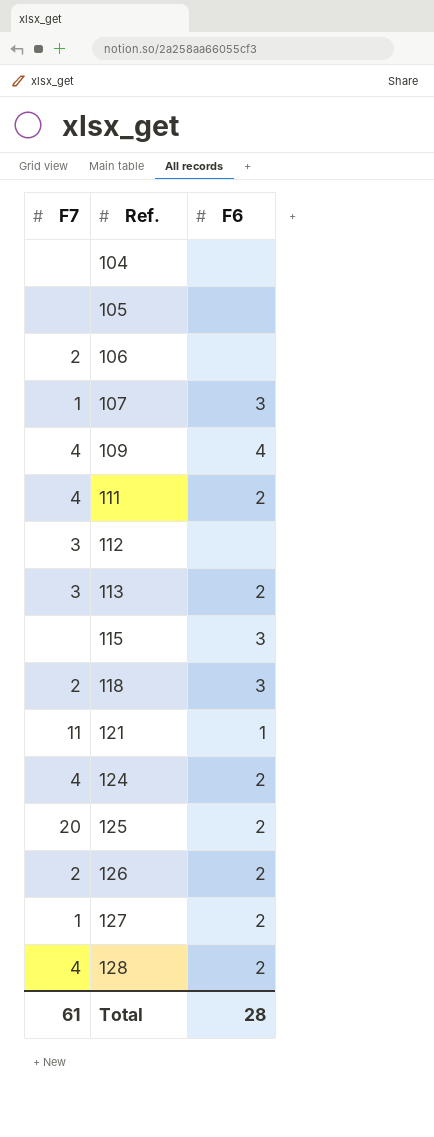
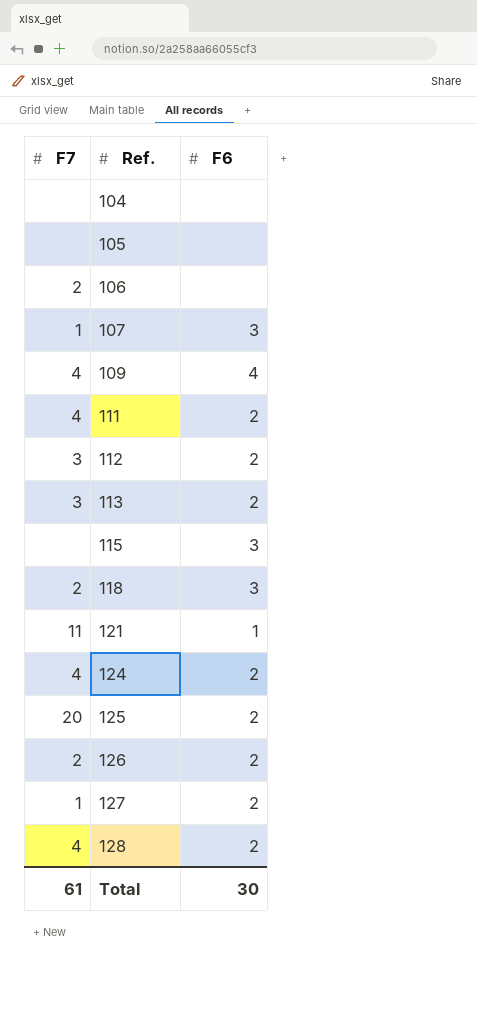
112 | F6: none -> 2
Total | F6: 28 -> 30

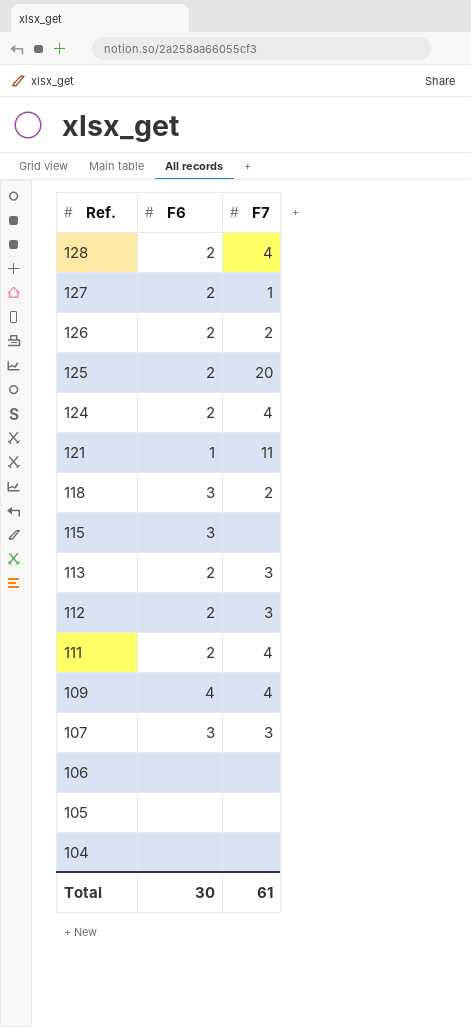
row order: Ref. ascending -> Ref. descending
column F7 | position: 1 -> 3
107 | F7: 1 -> 3
106 | F7: 2 -> none

